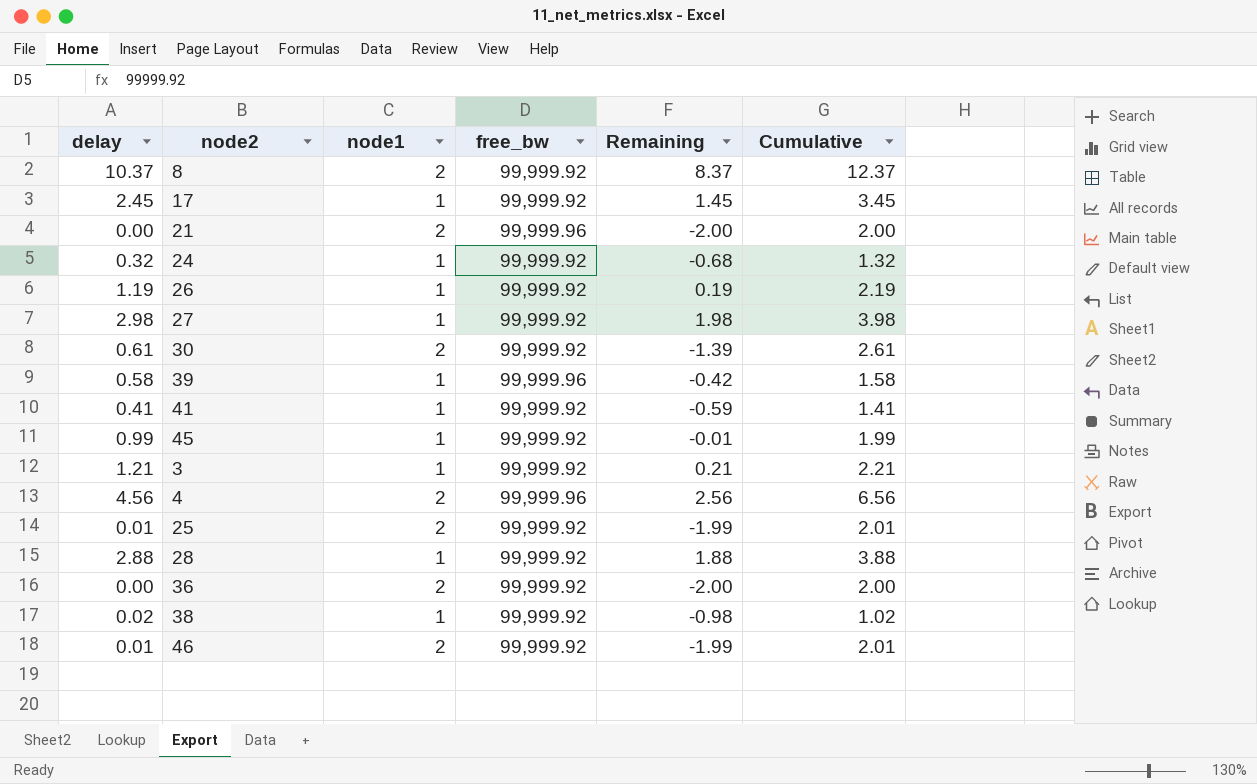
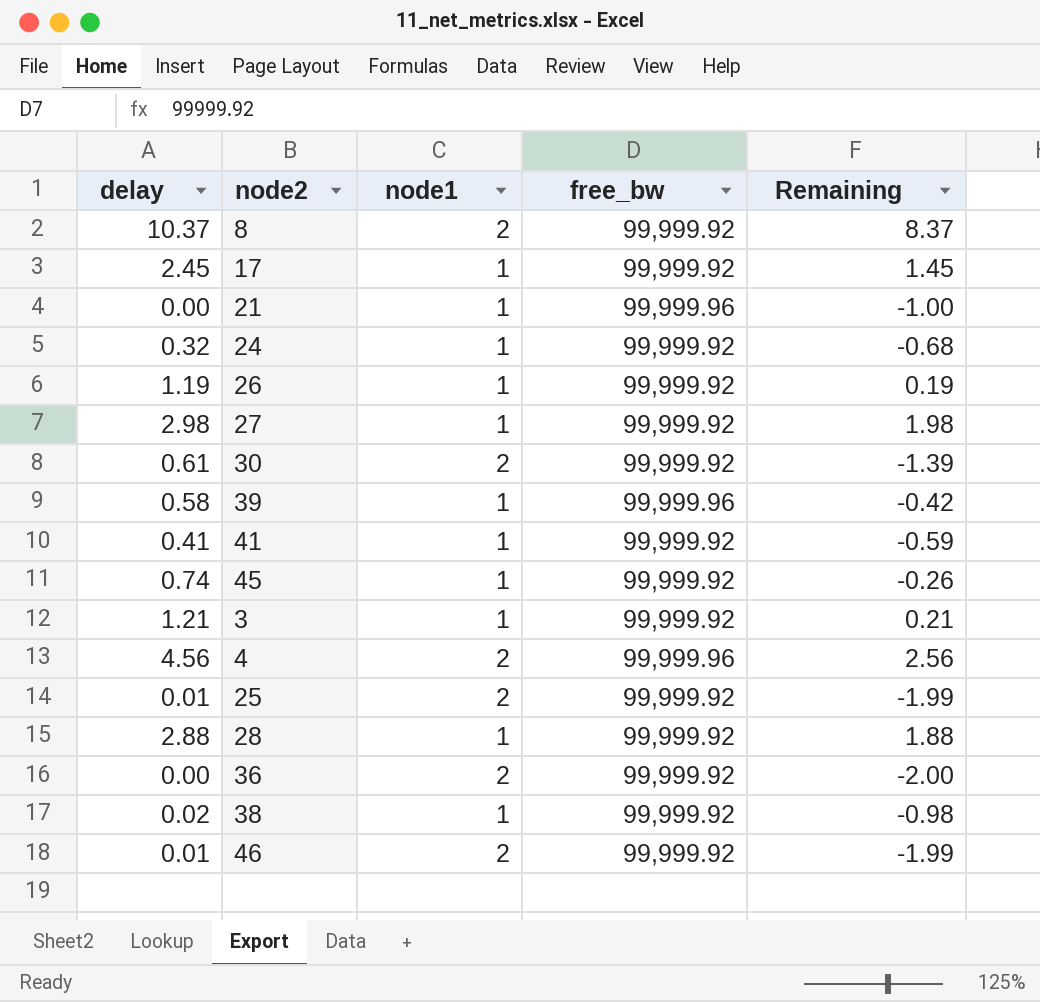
column Cumulative | formula: [delay] + [node1] -> none
21 | node1: 2 -> 1
21 | Remaining: -2.00 -> -1.00
45 | delay: 0.99 -> 0.74
45 | Remaining: -0.01 -> -0.26

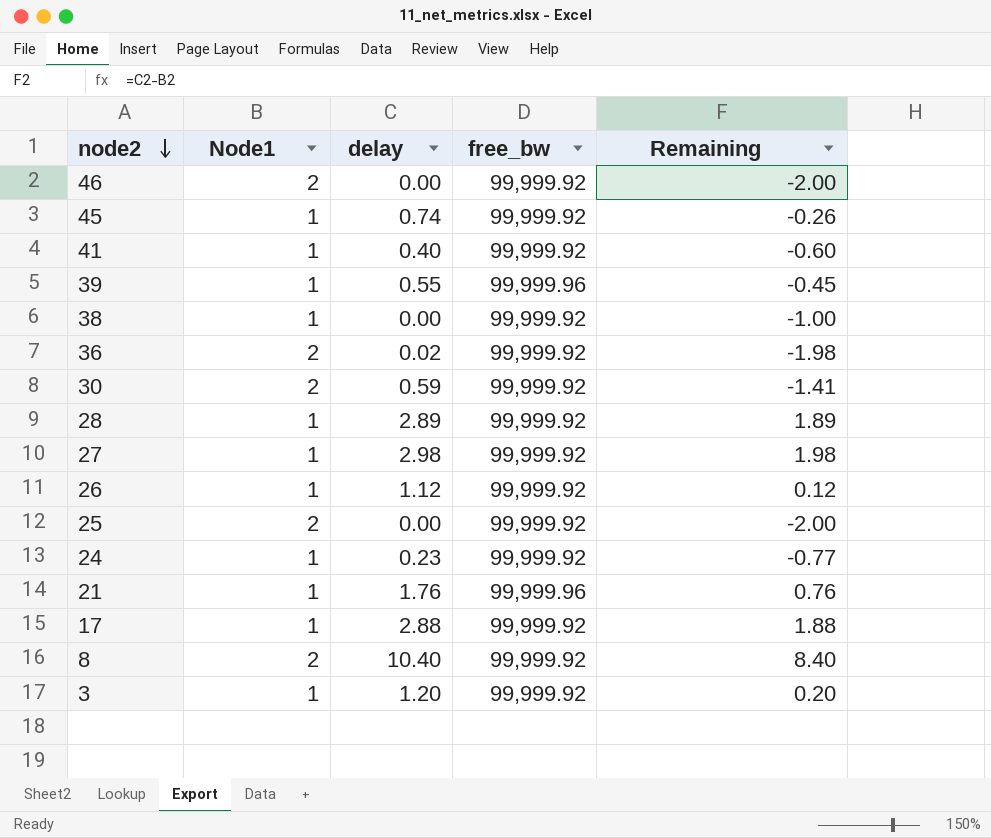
row order: none -> node2 descending
column name: node1 -> Node1
column delay | position: 1 -> 3
row 4: 4.56 | 2 | 99,999.96 | 2.56 -> none
46 | delay: 0.01 -> 0.00
46 | Remaining: -1.99 -> -2.00
41 | delay: 0.41 -> 0.40
41 | Remaining: -0.59 -> -0.60
39 | delay: 0.58 -> 0.55
39 | Remaining: -0.42 -> -0.45
38 | delay: 0.02 -> 0.00
38 | Remaining: -0.98 -> -1.00
36 | delay: 0.00 -> 0.02
36 | Remaining: -2.00 -> -1.98
30 | delay: 0.61 -> 0.59
30 | Remaining: -1.39 -> -1.41
28 | delay: 2.88 -> 2.89
28 | Remaining: 1.88 -> 1.89
26 | delay: 1.19 -> 1.12
26 | Remaining: 0.19 -> 0.12
25 | delay: 0.01 -> 0.00
25 | Remaining: -1.99 -> -2.00
24 | delay: 0.32 -> 0.23
24 | Remaining: -0.68 -> -0.77
21 | delay: 0.00 -> 1.76
21 | Remaining: -1.00 -> 0.76
17 | delay: 2.45 -> 2.88
17 | Remaining: 1.45 -> 1.88
8 | delay: 10.37 -> 10.40
8 | Remaining: 8.37 -> 8.40
3 | delay: 1.21 -> 1.20
3 | Remaining: 0.21 -> 0.20

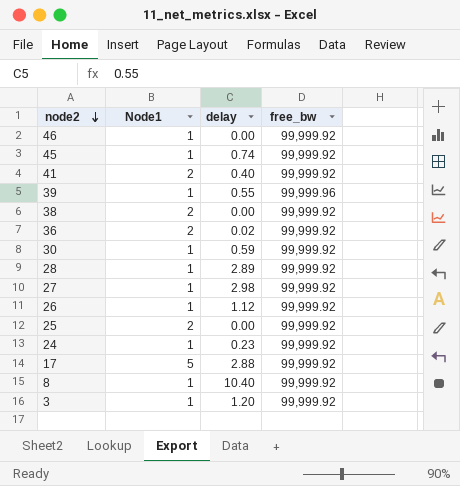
column Remaining | formula: [delay] - [Node1] -> none
row 21: 1 | 1.76 | 99,999.96 | 0.76 -> none
46 | Node1: 2 -> 1
41 | Node1: 1 -> 2
38 | Node1: 1 -> 2
30 | Node1: 2 -> 1
17 | Node1: 1 -> 5
8 | Node1: 2 -> 1

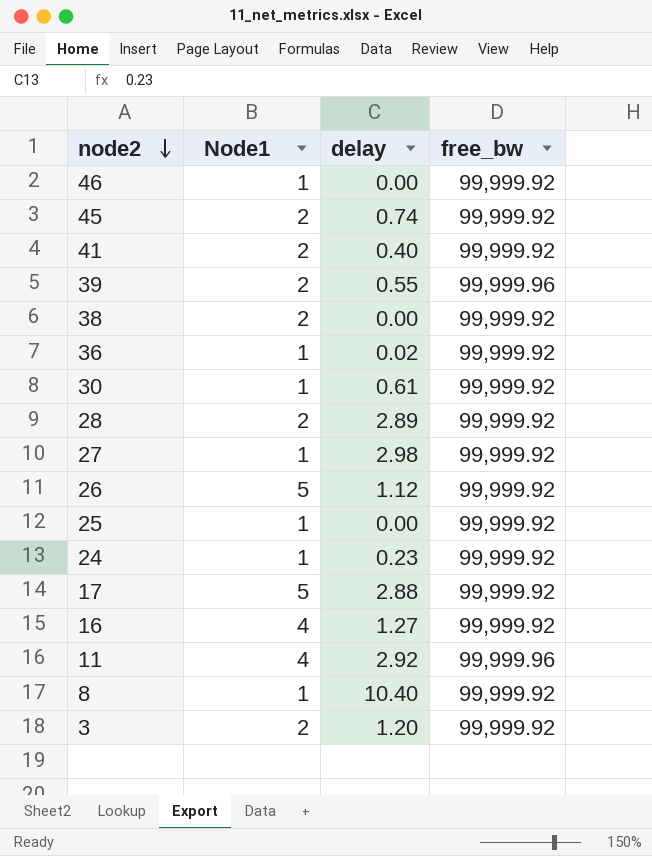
45 | Node1: 1 -> 2
39 | Node1: 1 -> 2
36 | Node1: 2 -> 1
30 | delay: 0.59 -> 0.61
28 | Node1: 1 -> 2
26 | Node1: 1 -> 5
25 | Node1: 2 -> 1
row 16: none -> 4 | 1.27 | 99,999.92
row 11: none -> 4 | 2.92 | 99,999.96
3 | Node1: 1 -> 2

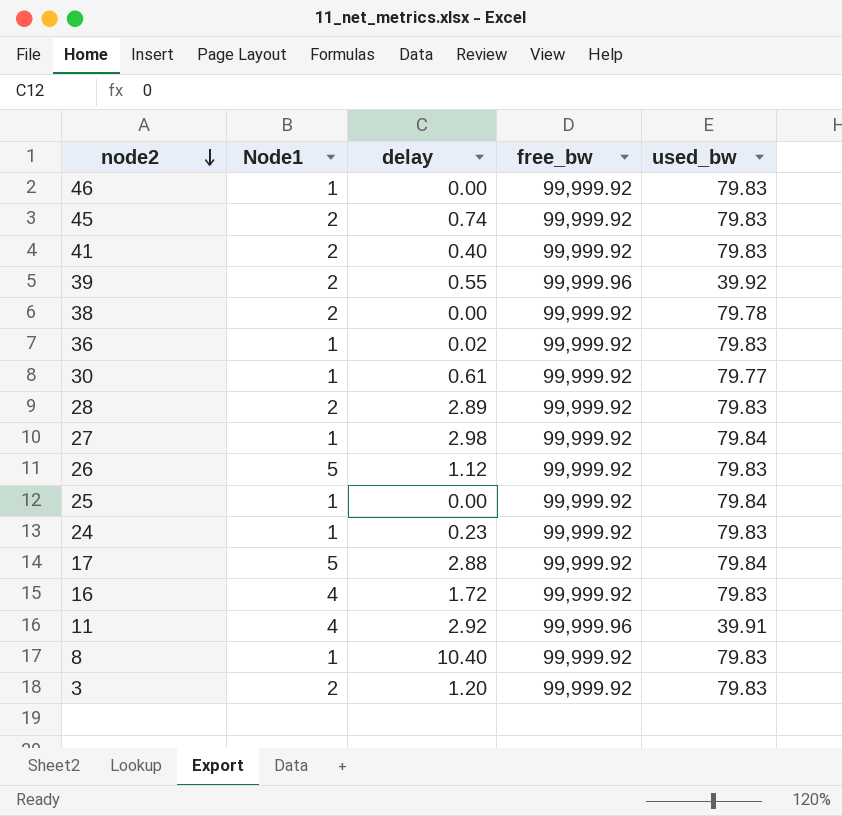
column used_bw | position: none -> 5
16 | delay: 1.27 -> 1.72

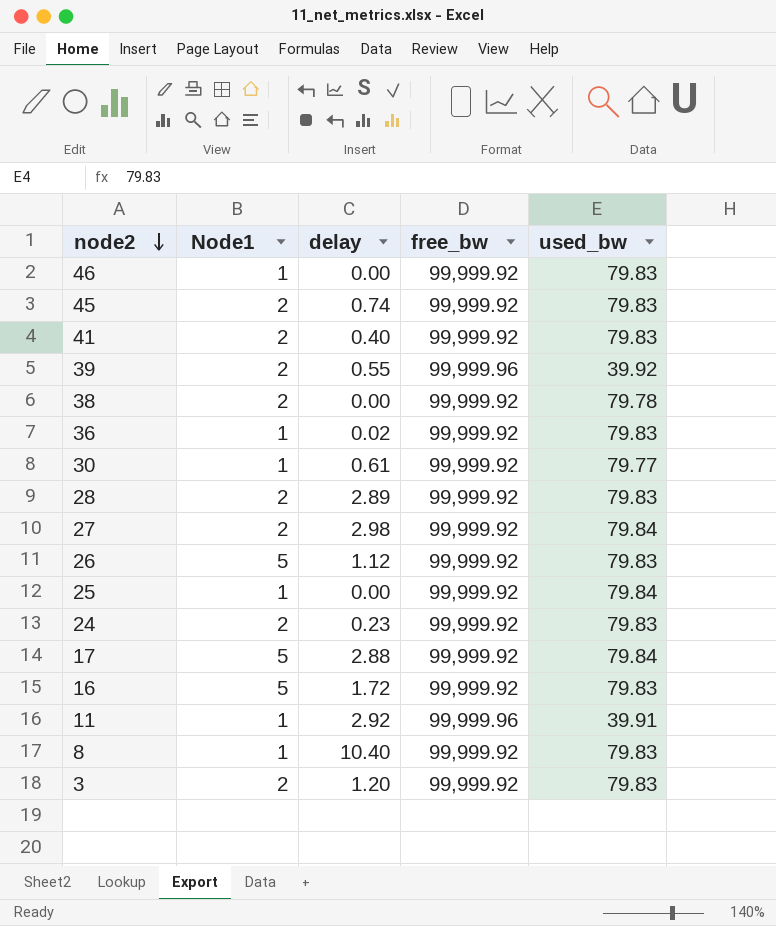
27 | Node1: 1 -> 2
24 | Node1: 1 -> 2
16 | Node1: 4 -> 5
11 | Node1: 4 -> 1

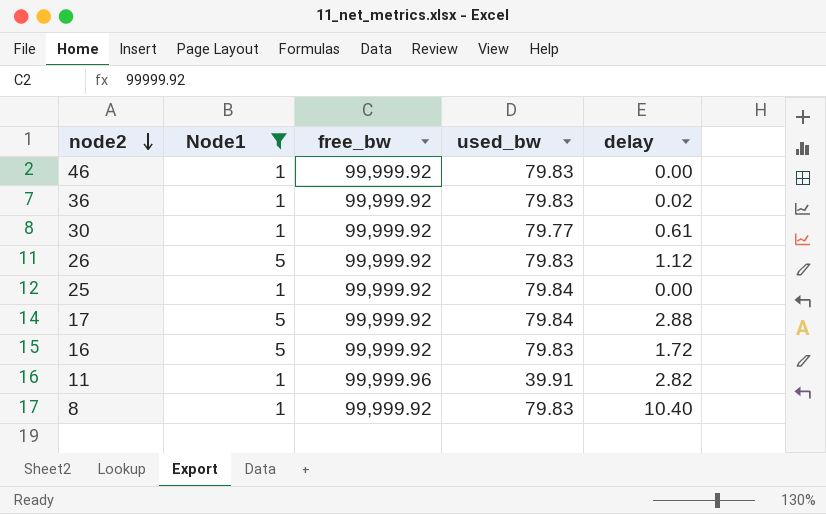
filter: none -> Node1 != 2
column delay | position: 3 -> 5
11 | delay: 2.92 -> 2.82

